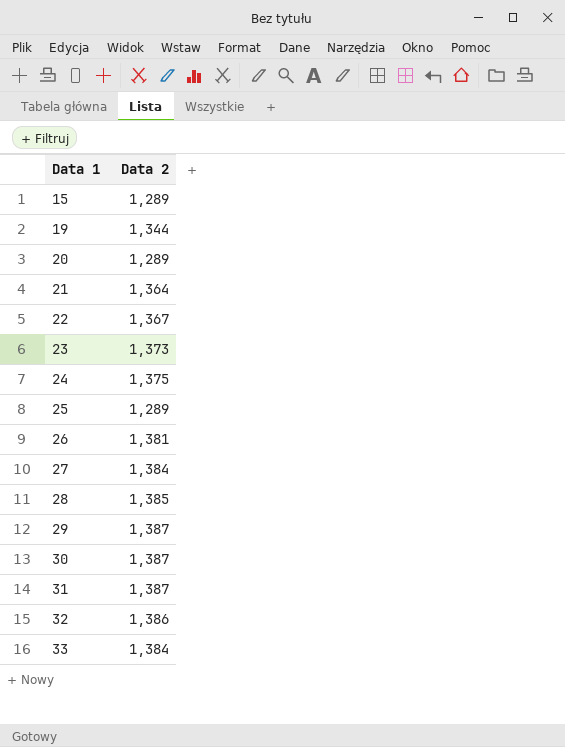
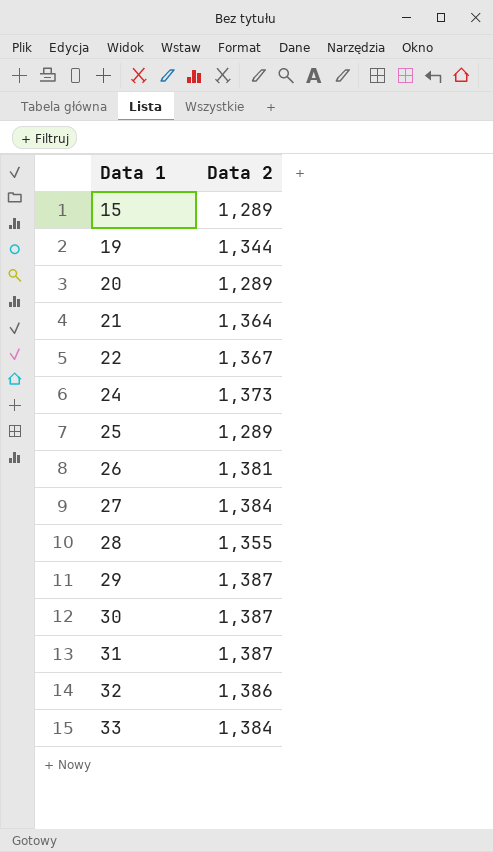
row 23: 1,373 -> none
24 | Data 2: 1,375 -> 1,373
28 | Data 2: 1,385 -> 1,355

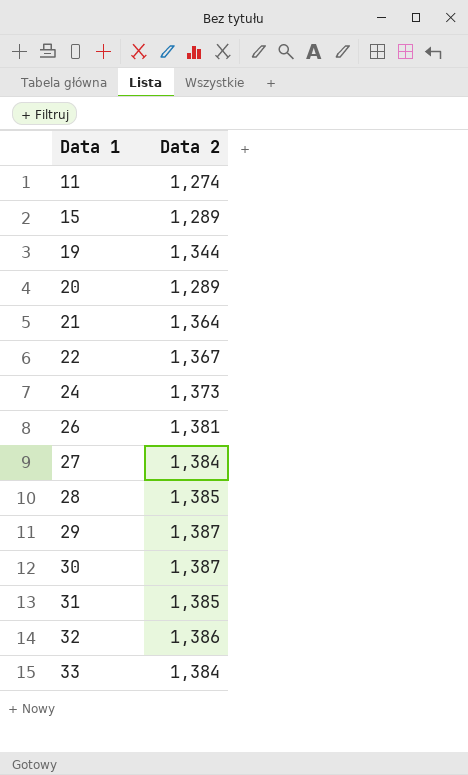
row 25: 1,289 -> none
row 11: none -> 1,274
28 | Data 2: 1,355 -> 1,385
31 | Data 2: 1,387 -> 1,385

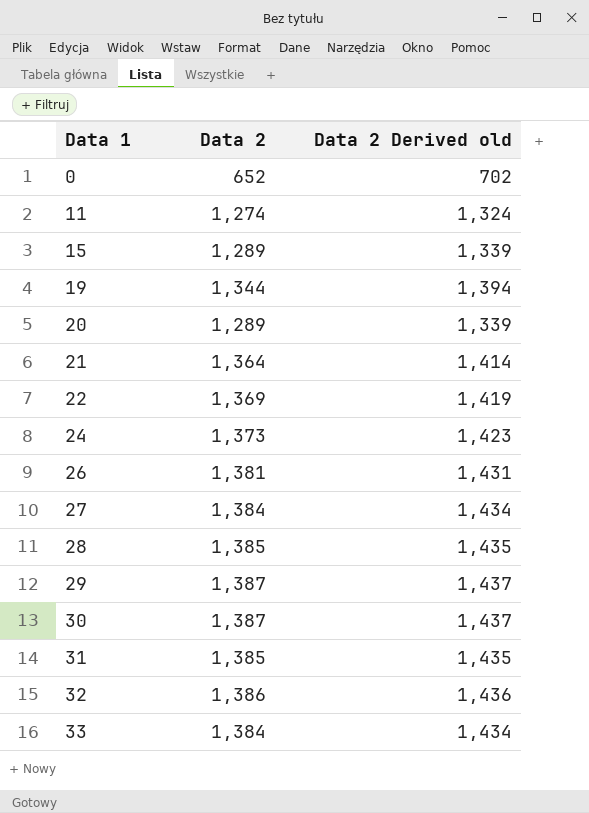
column Data 2 Derived old | formula: none -> [Data 2] + 50
row 0: none -> 652 | 702
22 | Data 2: 1,367 -> 1,369

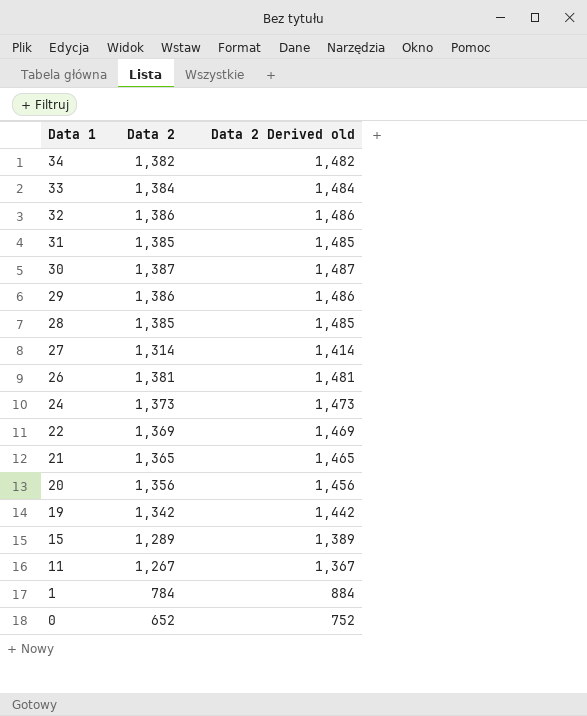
row order: Data 1 ascending -> Data 1 descending
column Data 2 Derived old | formula: [Data 2] + 50 -> [Data 2] + 100
row 34: none -> 1,382 | 1,482
29 | Data 2: 1,387 -> 1,386
27 | Data 2: 1,384 -> 1,314
21 | Data 2: 1,364 -> 1,365
20 | Data 2: 1,289 -> 1,356
19 | Data 2: 1,344 -> 1,342
11 | Data 2: 1,274 -> 1,267
row 1: none -> 784 | 884

